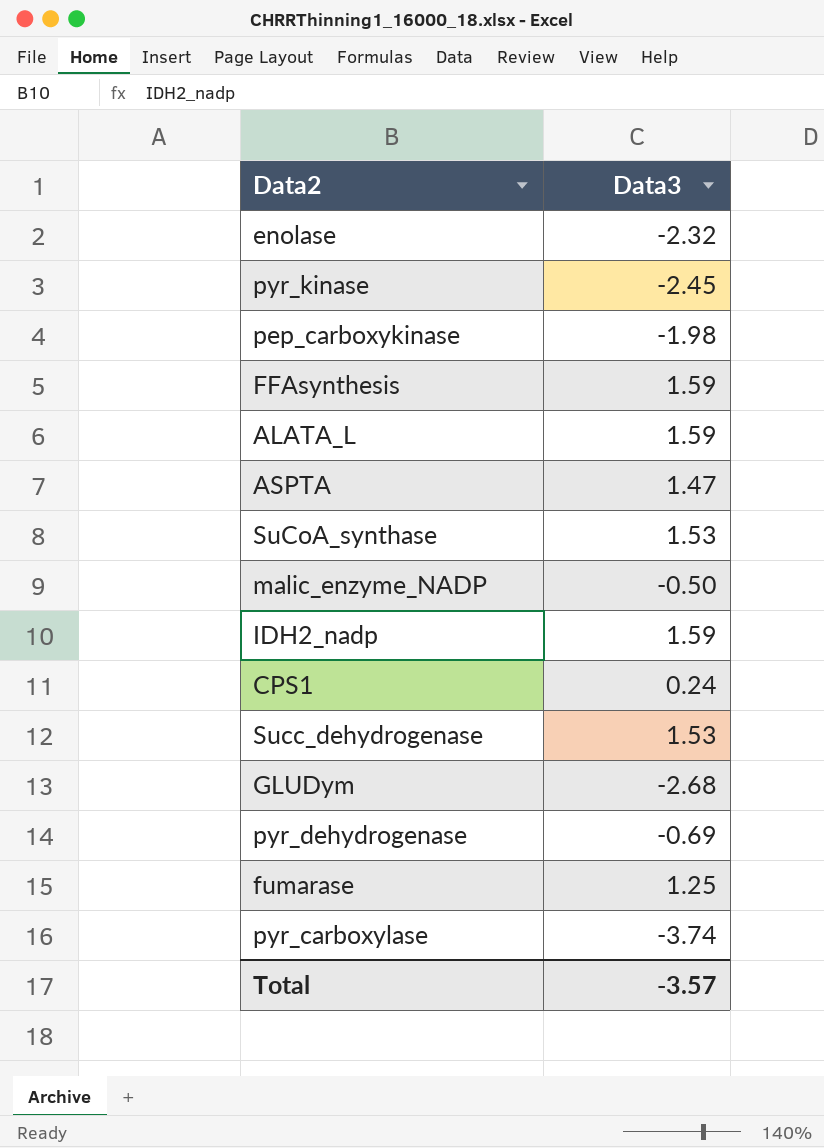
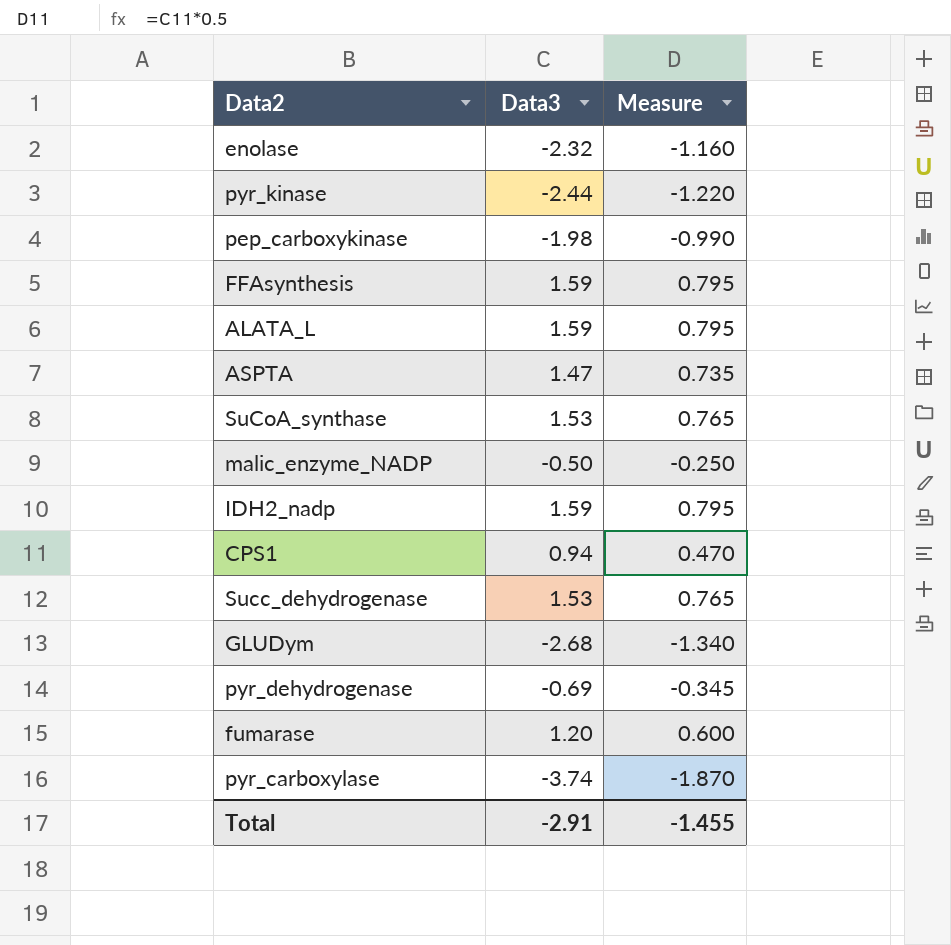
column Measure | formula: none -> [Data3] * 0.5
pyr_kinase | Data3: -2.45 -> -2.44
CPS1 | Data3: 0.24 -> 0.94
fumarase | Data3: 1.25 -> 1.20
Total | Data3: -3.57 -> -2.91

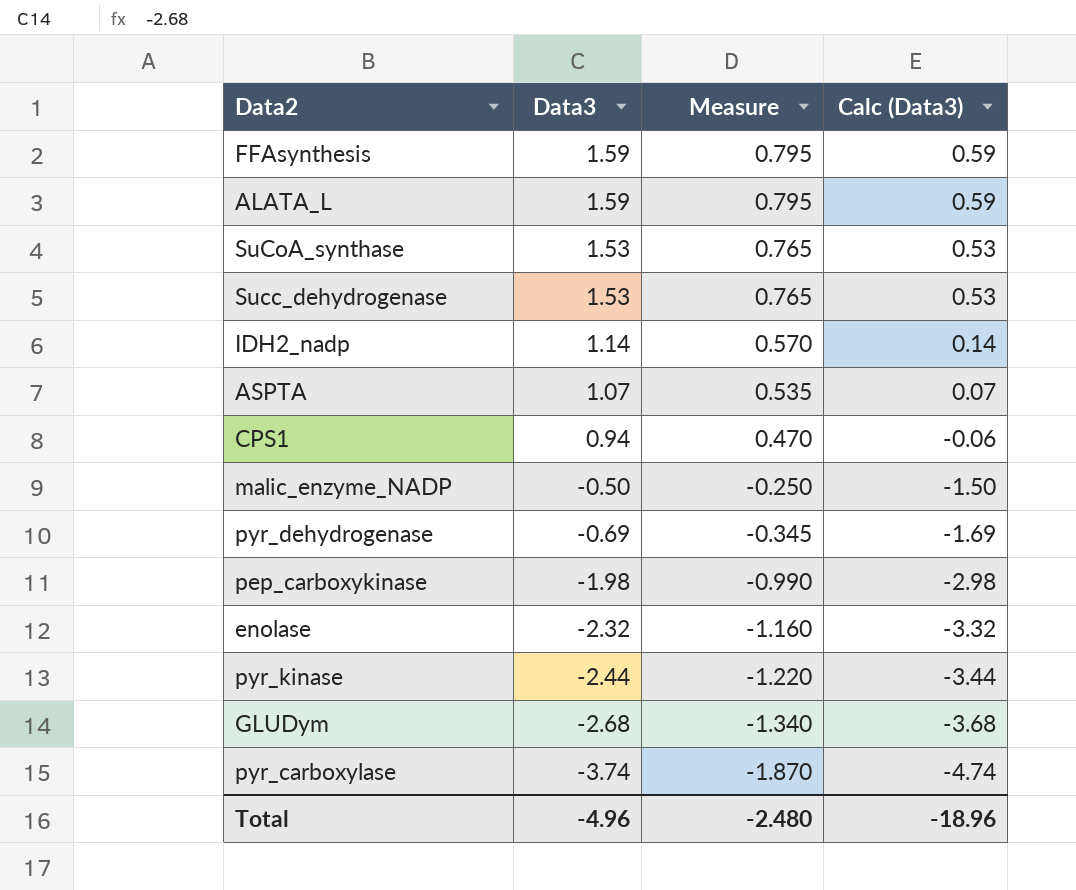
row order: none -> Data3 descending
column Calc (Data3) | formula: none -> [Data3] - 1
row fumarase: 1.20 | 0.600 -> none
IDH2_nadp | Data3: 1.59 -> 1.14
IDH2_nadp | Measure: 0.795 -> 0.570
ASPTA | Data3: 1.47 -> 1.07
ASPTA | Measure: 0.735 -> 0.535
Total | Data3: -2.91 -> -4.96
Total | Measure: -1.455 -> -2.480

